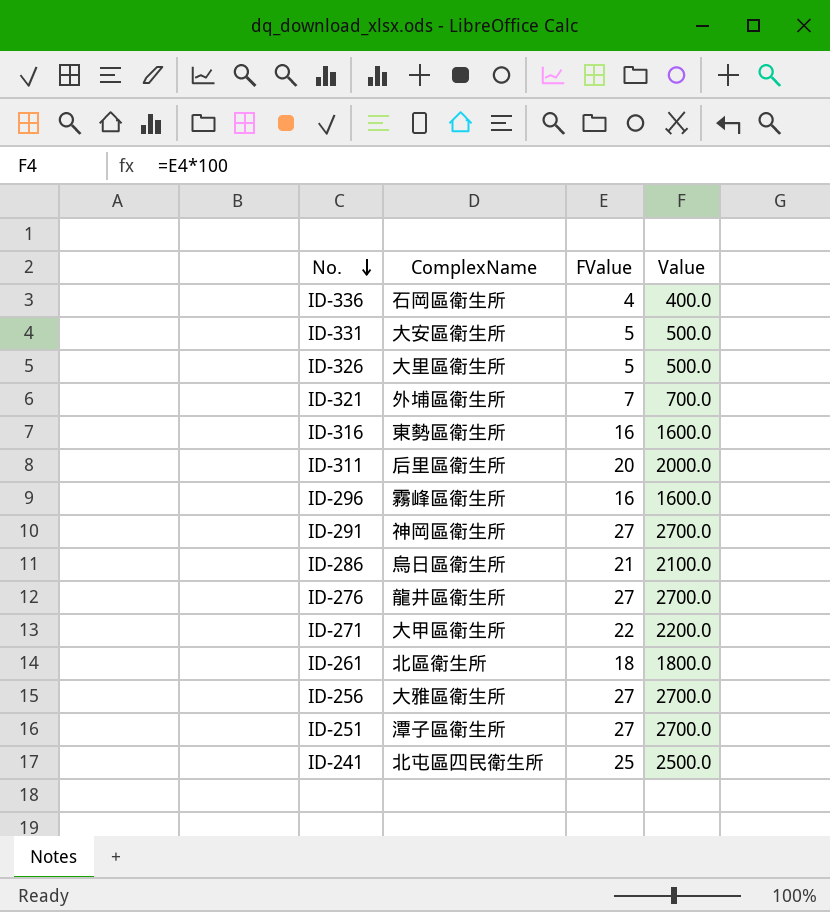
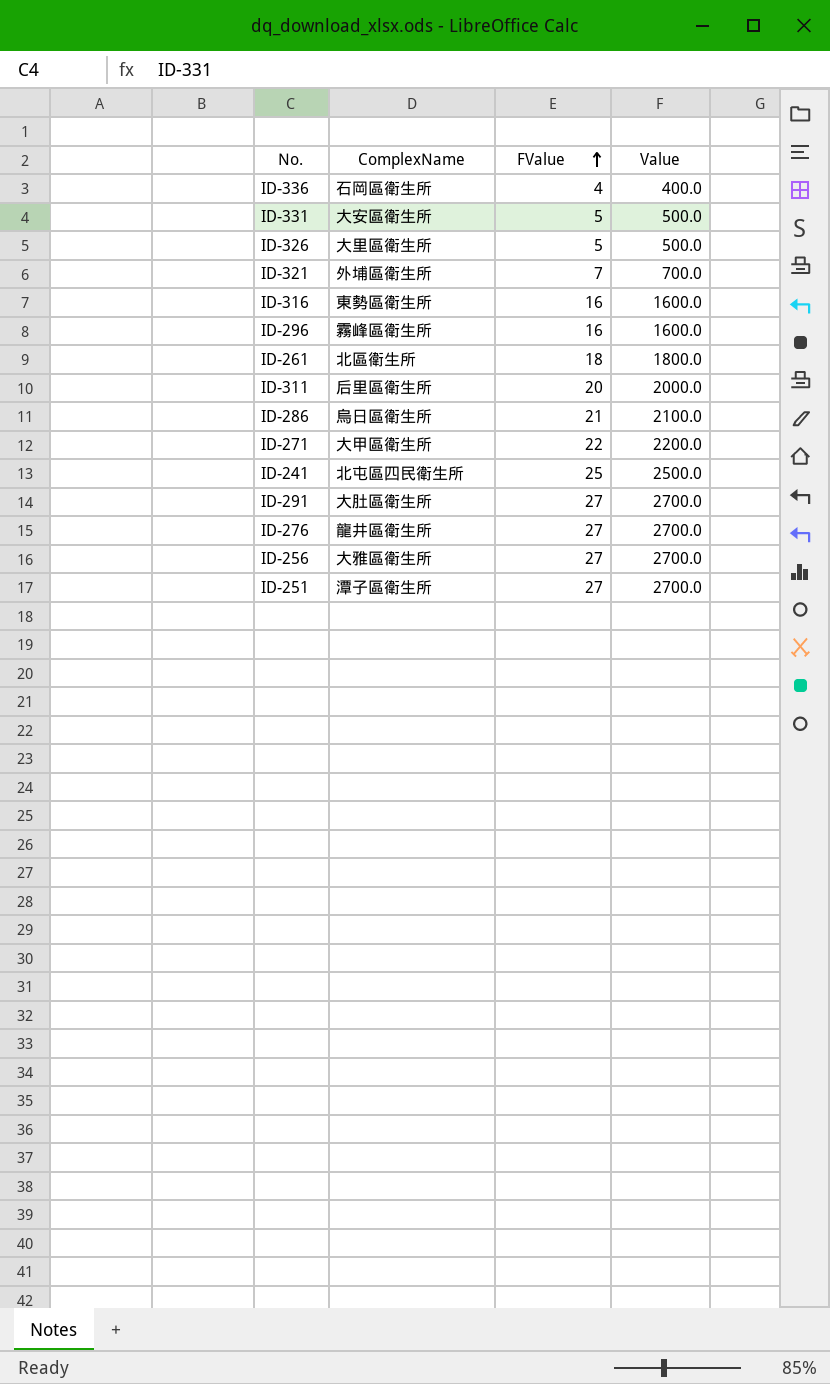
row order: No. descending -> FValue ascending
ID-291 | ComplexName: 神岡區衛生所 -> 大肚區衛生所

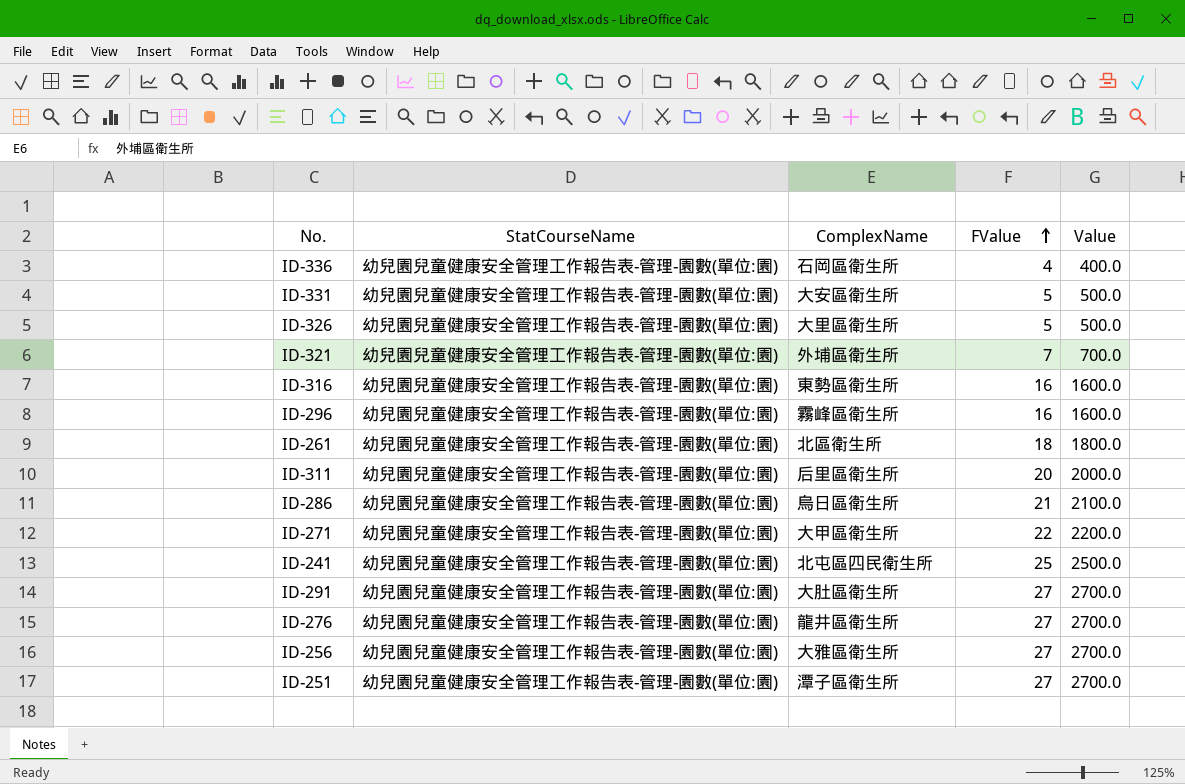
column StatCourseName | position: none -> 2

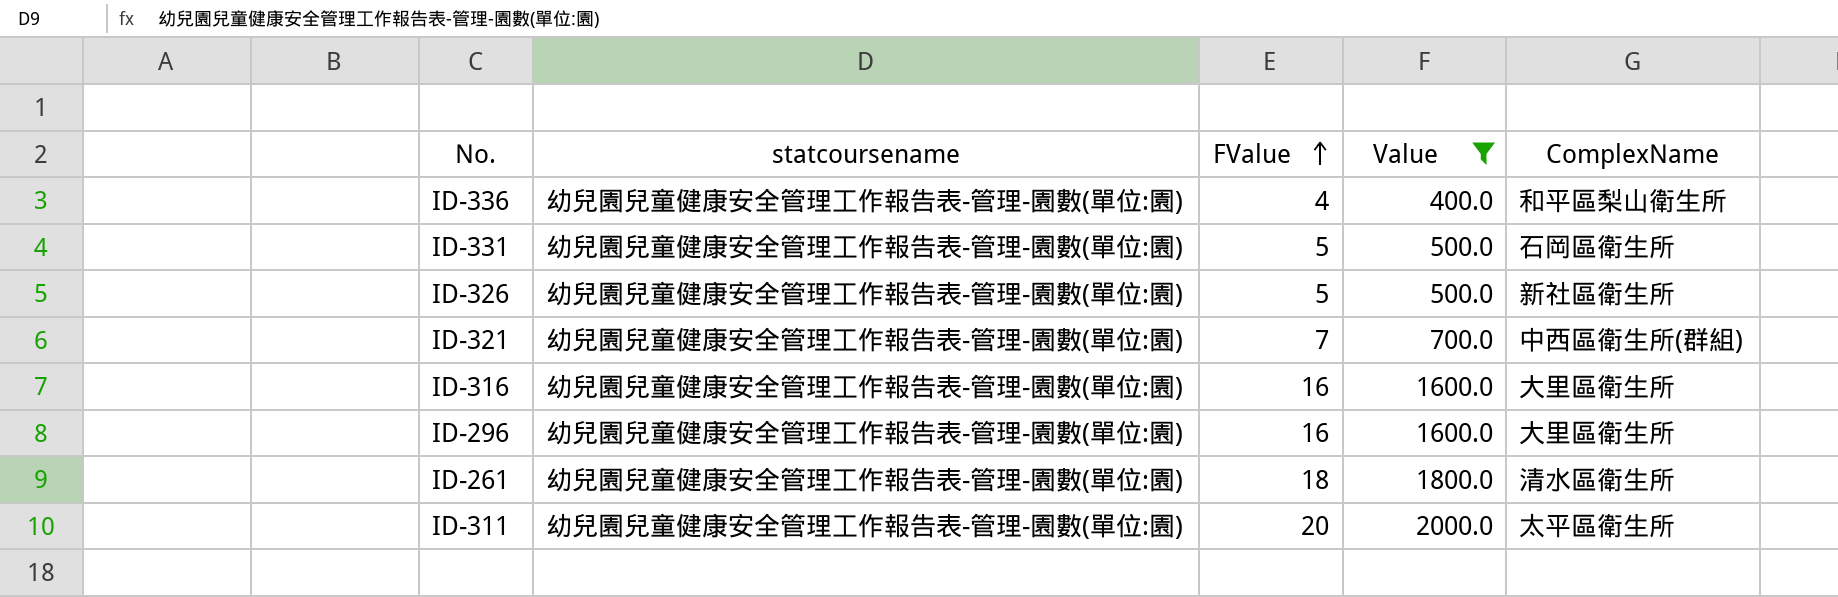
filter: none -> Value <= 2000.0
column name: StatCourseName -> statcoursename
column ComplexName | position: 3 -> 5
ID-336 | ComplexName: 石岡區衛生所 -> 和平區梨山衛生所
ID-331 | ComplexName: 大安區衛生所 -> 石岡區衛生所
ID-326 | ComplexName: 大里區衛生所 -> 新社區衛生所
ID-321 | ComplexName: 外埔區衛生所 -> 中西區衛生所(群組)
ID-316 | ComplexName: 東勢區衛生所 -> 大里區衛生所
ID-296 | ComplexName: 霧峰區衛生所 -> 大里區衛生所
ID-261 | ComplexName: 北區衛生所 -> 清水區衛生所
ID-311 | ComplexName: 后里區衛生所 -> 太平區衛生所

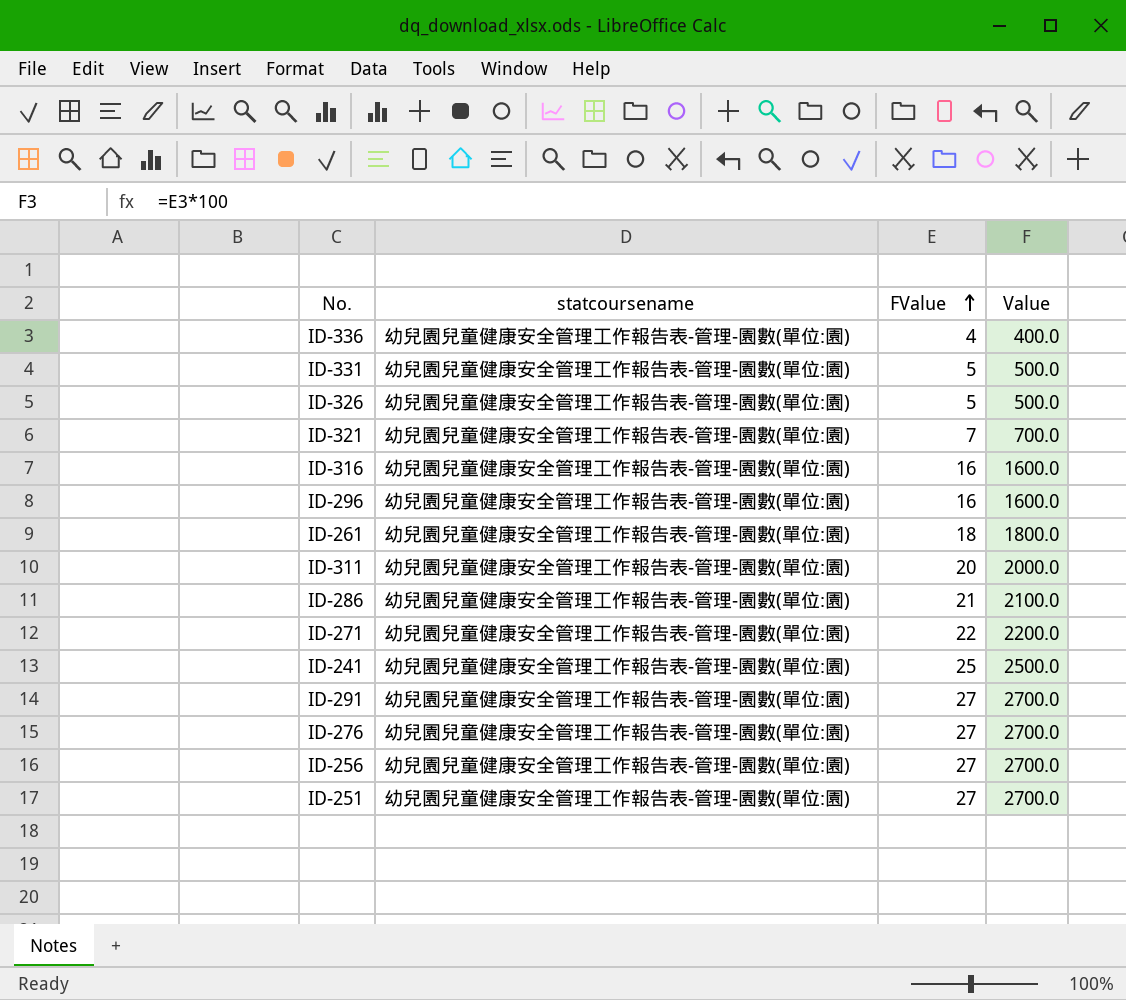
filter: Value <= 2000.0 -> none
column ComplexName | position: 5 -> none

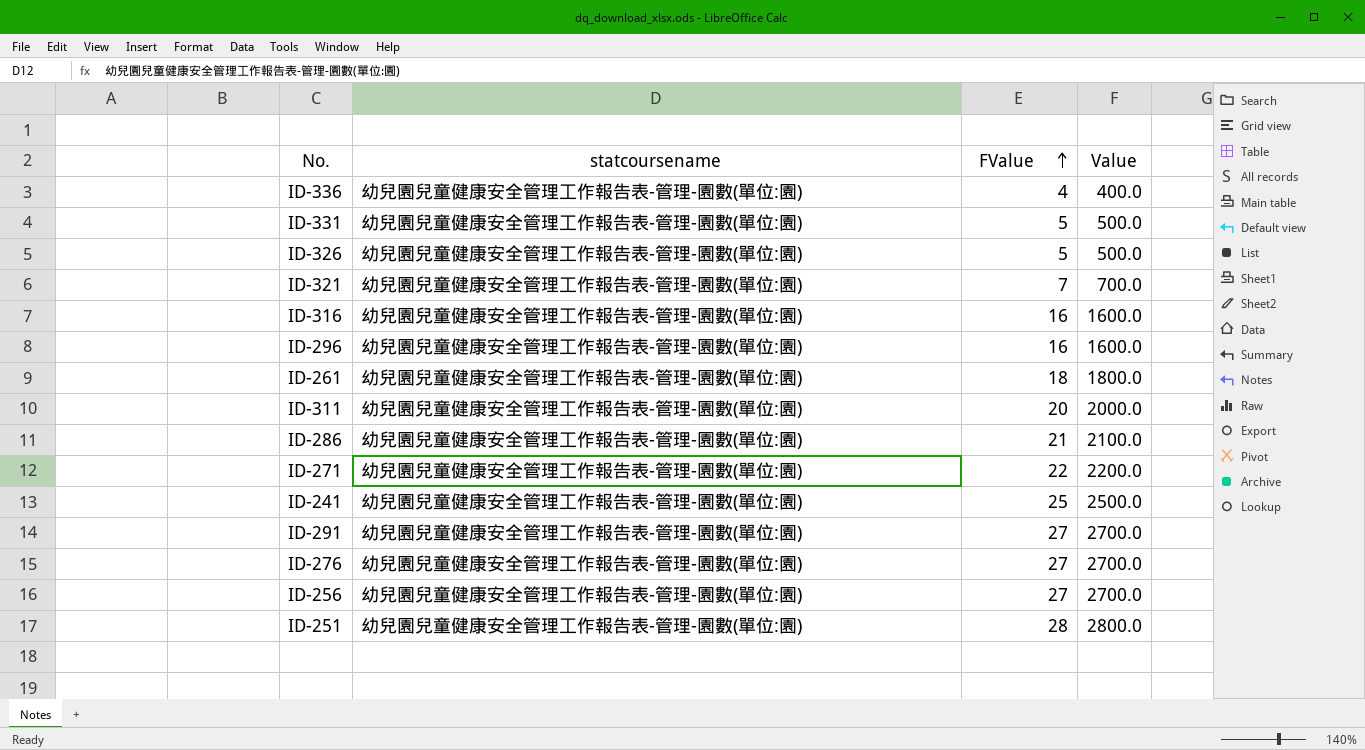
ID-251 | FValue: 27 -> 28
ID-251 | Value: 2700.0 -> 2800.0

